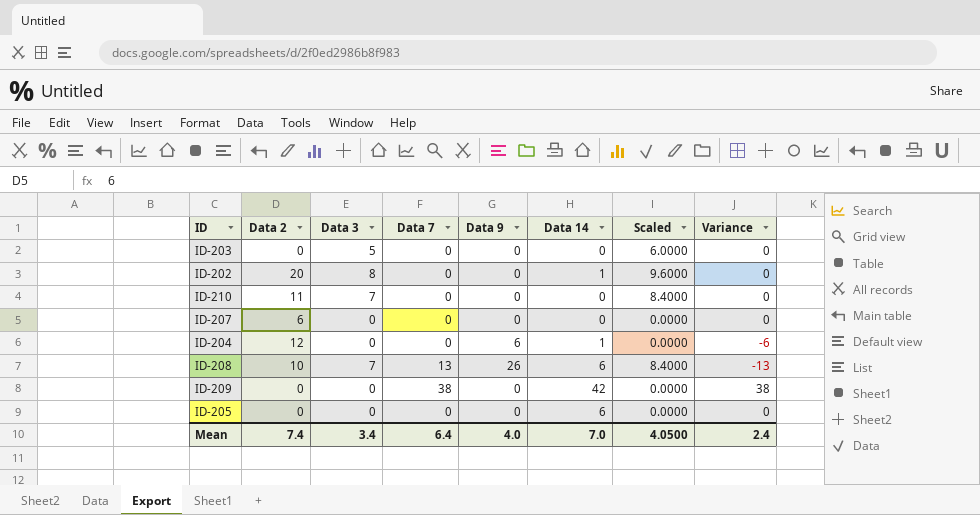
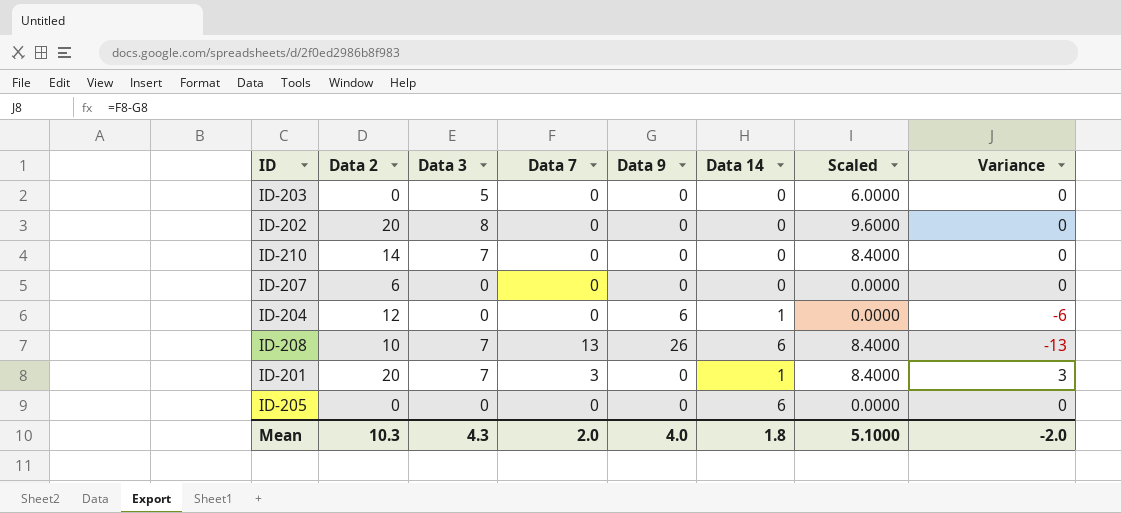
row ID-209: 0 | 0 | 38 | 0 | 42 | 0.0000 | 38 -> none
ID-202 | Data 14: 1 -> 0
ID-210 | Data 2: 11 -> 14
row ID-201: none -> 20 | 7 | 3 | 0 | 1 | 8.4000 | 3
Mean | Data 2: 7.4 -> 10.3
Mean | Data 3: 3.4 -> 4.3
Mean | Data 7: 6.4 -> 2.0
Mean | Data 14: 7.0 -> 1.8
Mean | Scaled: 4.0500 -> 5.1000
Mean | Variance: 2.4 -> -2.0

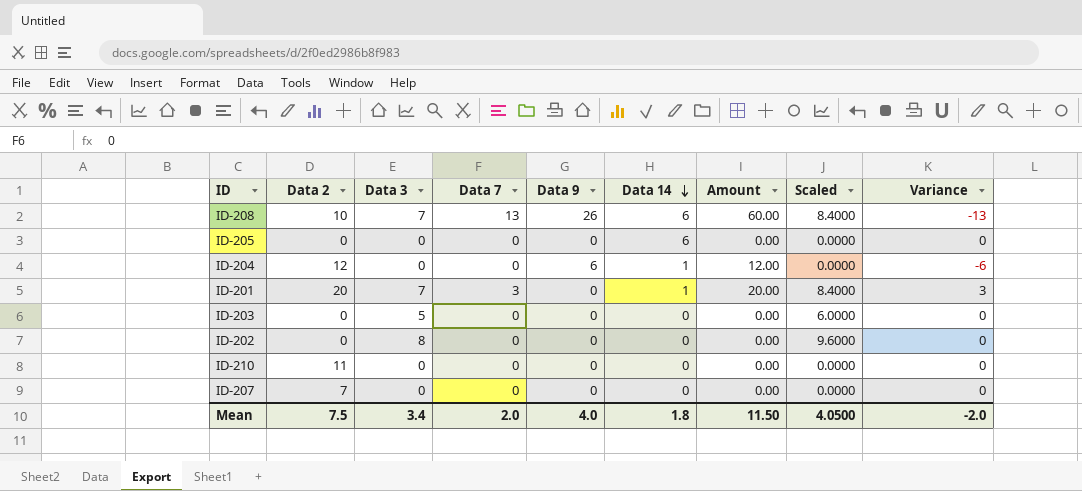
row order: none -> Data 14 descending
column Amount | formula: none -> [Data 2] * [Data 14]
ID-202 | Data 2: 20 -> 0
ID-210 | Data 2: 14 -> 11
ID-210 | Data 3: 7 -> 0
ID-210 | Scaled: 8.4000 -> 0.0000
ID-207 | Data 2: 6 -> 7
Mean | Data 2: 10.3 -> 7.5
Mean | Data 3: 4.3 -> 3.4
Mean | Scaled: 5.1000 -> 4.0500

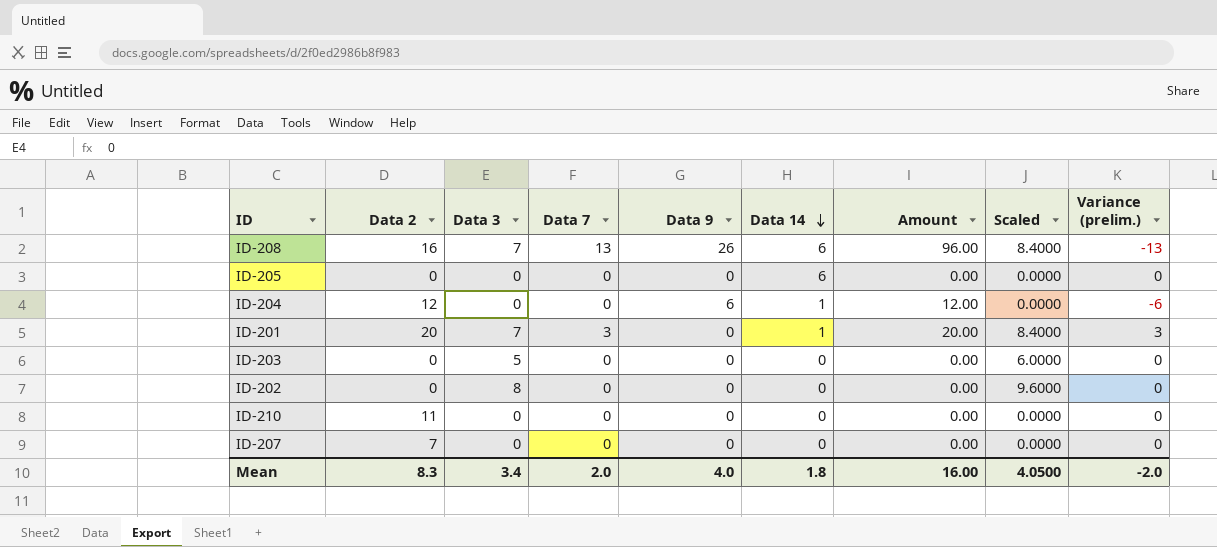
column name: Variance -> Variance (prelim.)
ID-208 | Data 2: 10 -> 16
ID-208 | Amount: 60.00 -> 96.00
Mean | Data 2: 7.5 -> 8.3
Mean | Amount: 11.50 -> 16.00

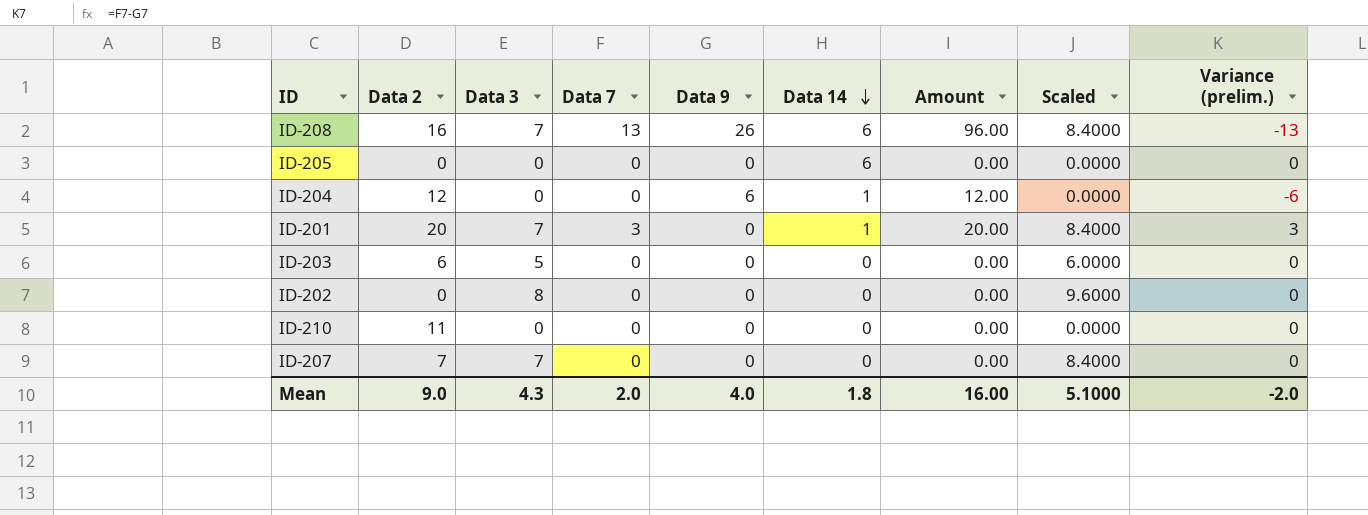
ID-203 | Data 2: 0 -> 6
ID-207 | Data 3: 0 -> 7
ID-207 | Scaled: 0.0000 -> 8.4000
Mean | Data 2: 8.3 -> 9.0
Mean | Data 3: 3.4 -> 4.3
Mean | Scaled: 4.0500 -> 5.1000

